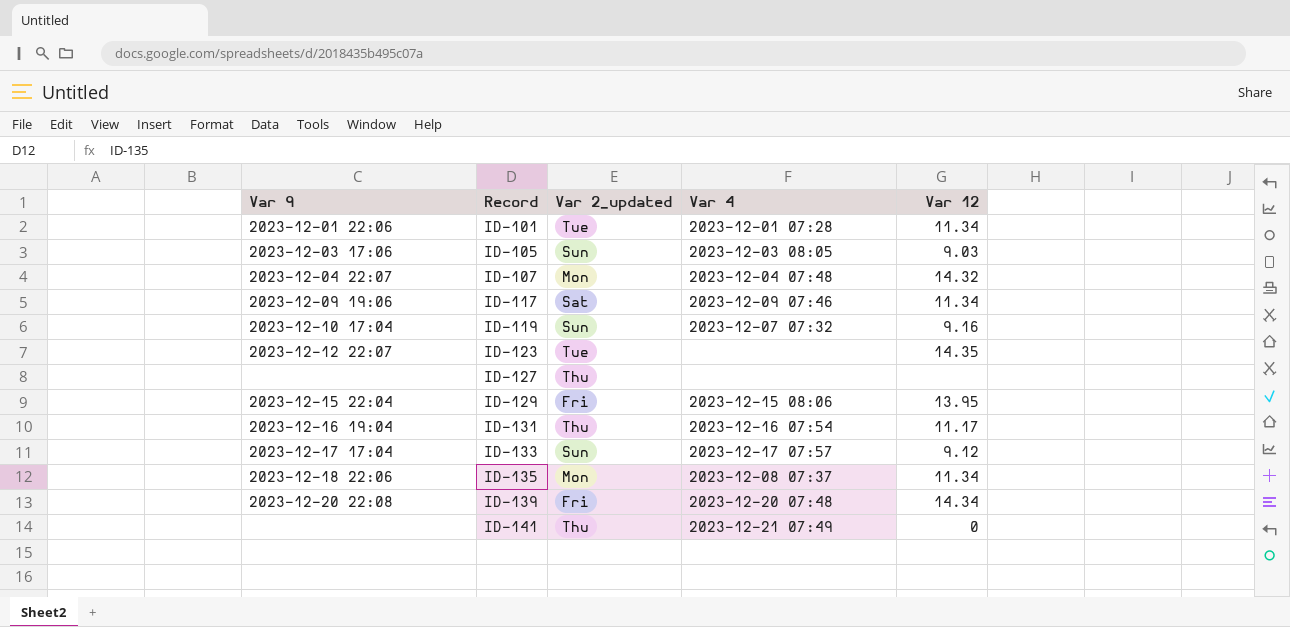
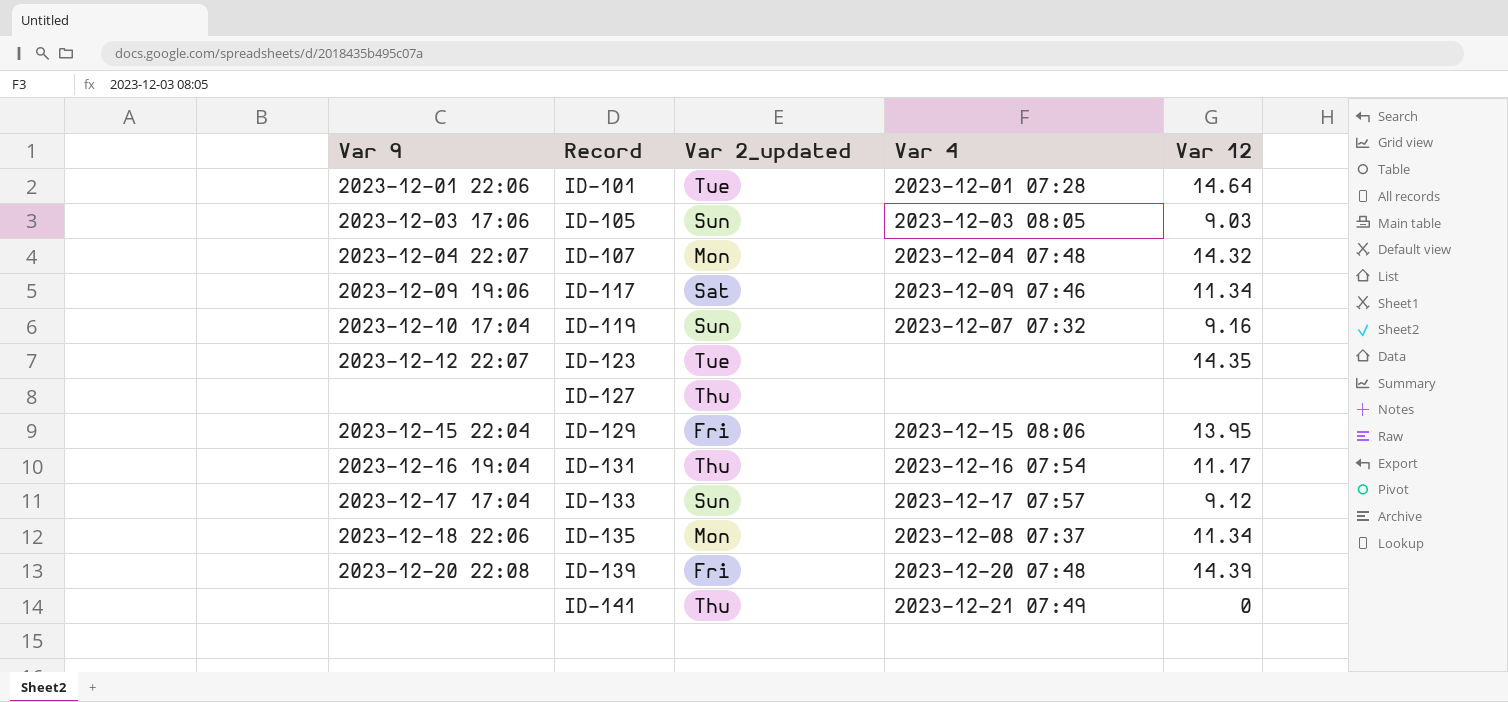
ID-101 | Var 12: 11.34 -> 14.64
ID-139 | Var 12: 14.34 -> 14.39

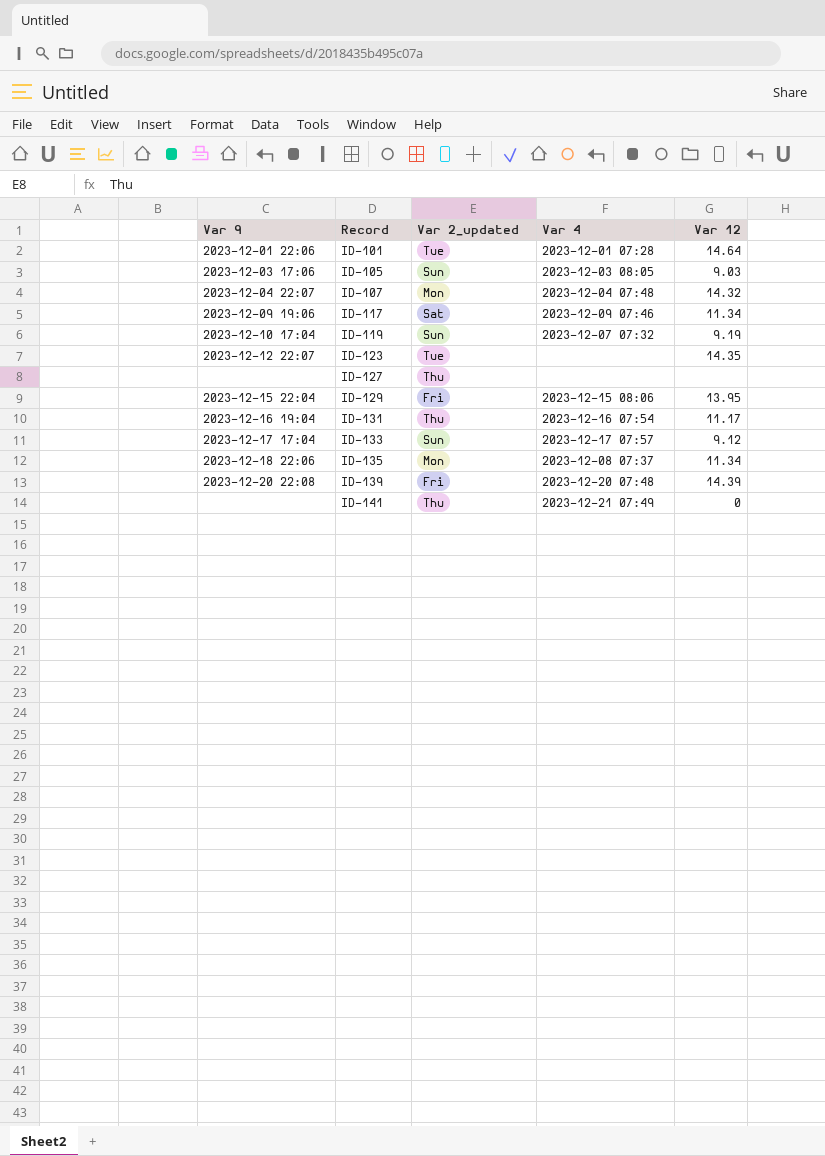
ID-119 | Var 12: 9.16 -> 9.19

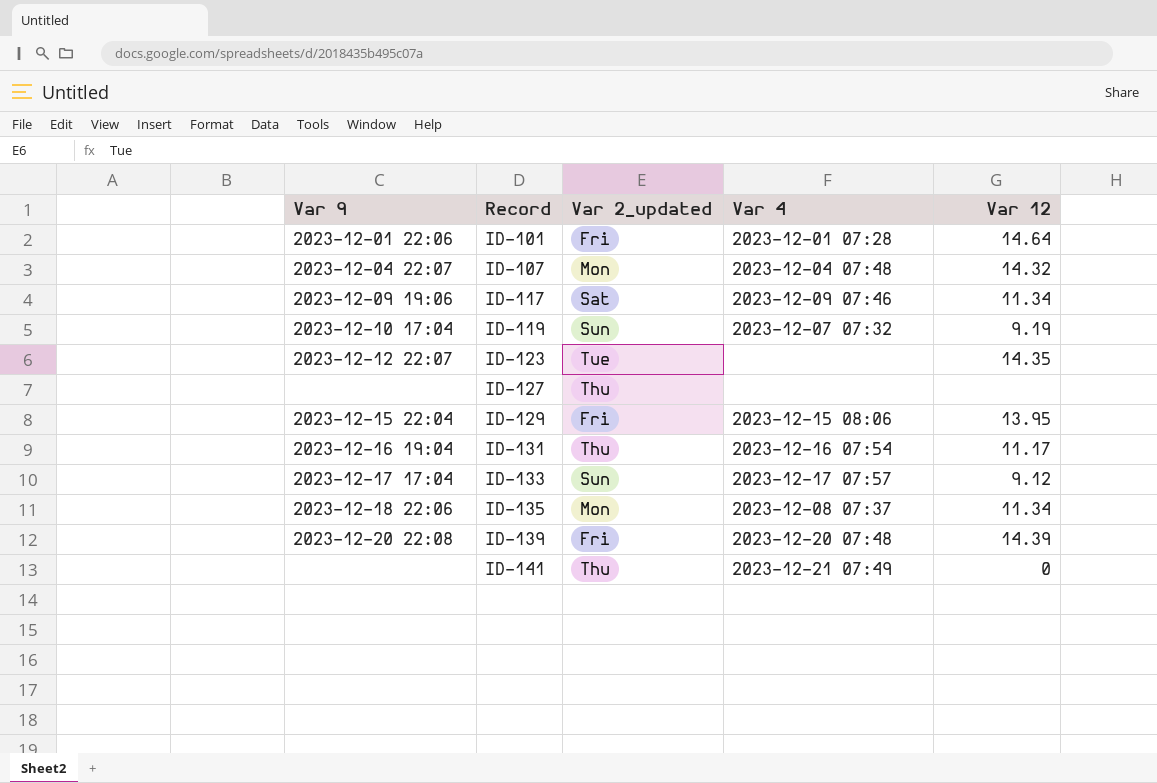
row ID-105: 2023-12-03 17:06 | Sun | 2023-12-03 08:05 | 9.03 -> none
ID-101 | Var 2_updated: Tue -> Fri

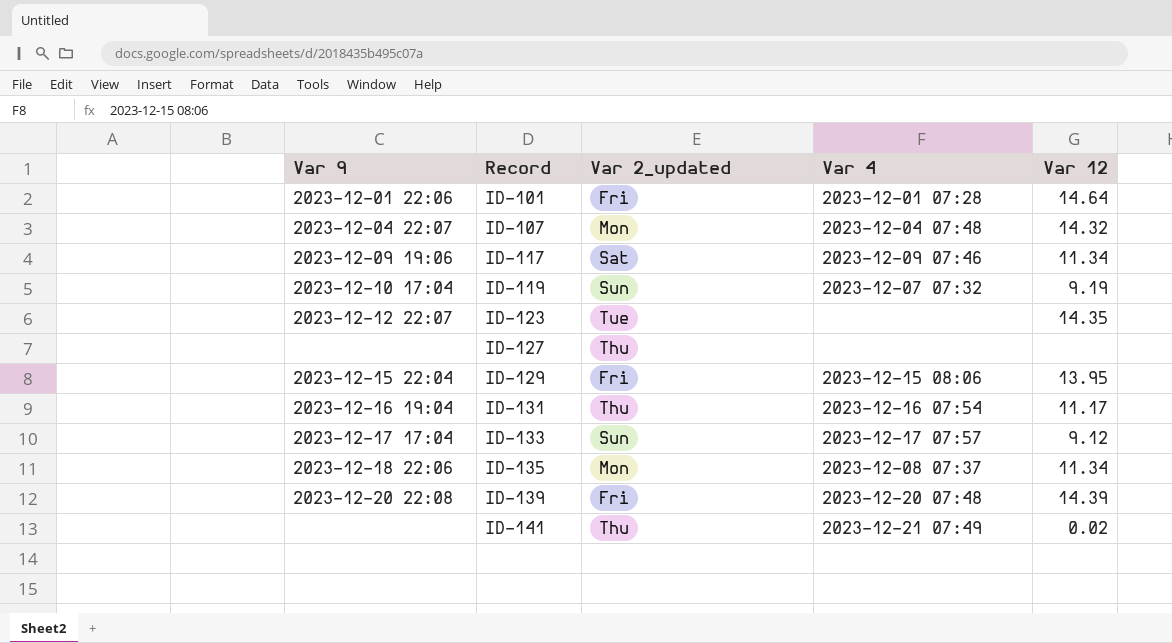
ID-141 | Var 12: 0 -> 0.02

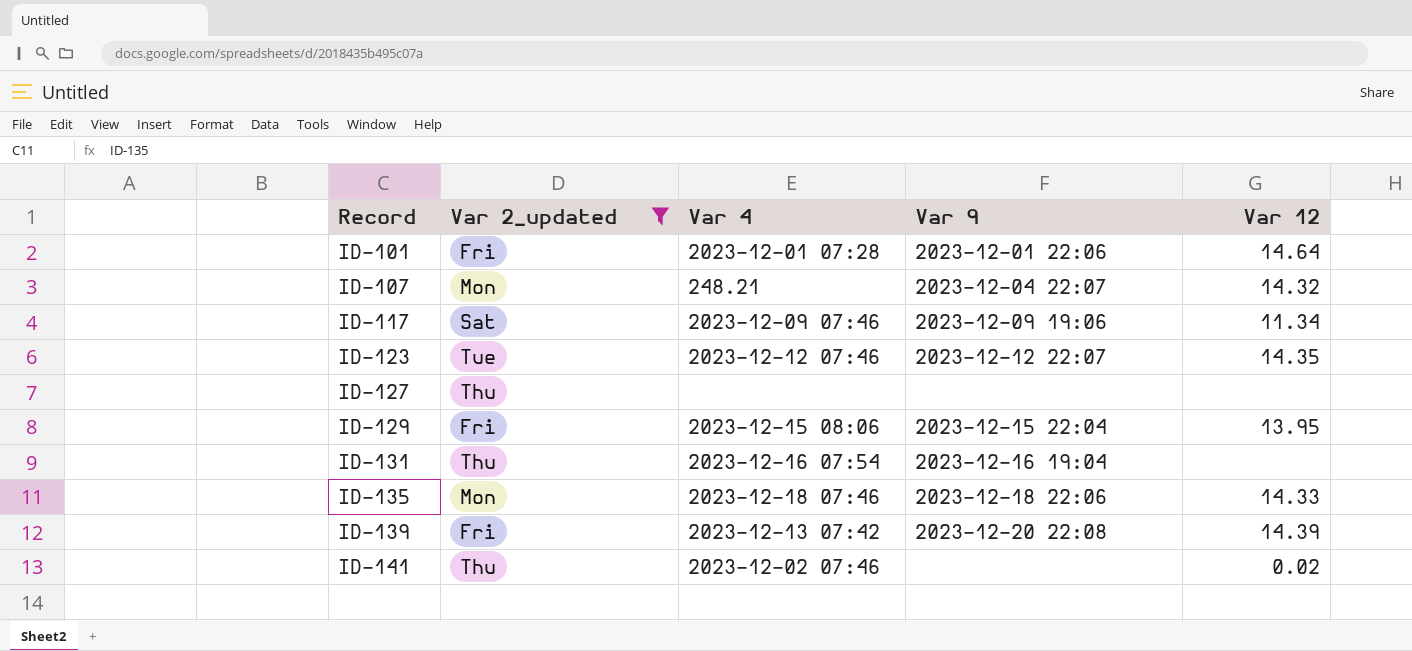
filter: none -> Var 2_updated != Sun
column Var 9 | position: 1 -> 4
ID-107 | Var 4: 2023-12-04 07:48 -> 248.21
ID-123 | Var 4: none -> 2023-12-12 07:46
ID-131 | Var 12: 11.17 -> none
ID-135 | Var 4: 2023-12-08 07:37 -> 2023-12-18 07:46
ID-135 | Var 12: 11.34 -> 14.33
ID-139 | Var 4: 2023-12-20 07:48 -> 2023-12-13 07:42
ID-141 | Var 4: 2023-12-21 07:49 -> 2023-12-02 07:46

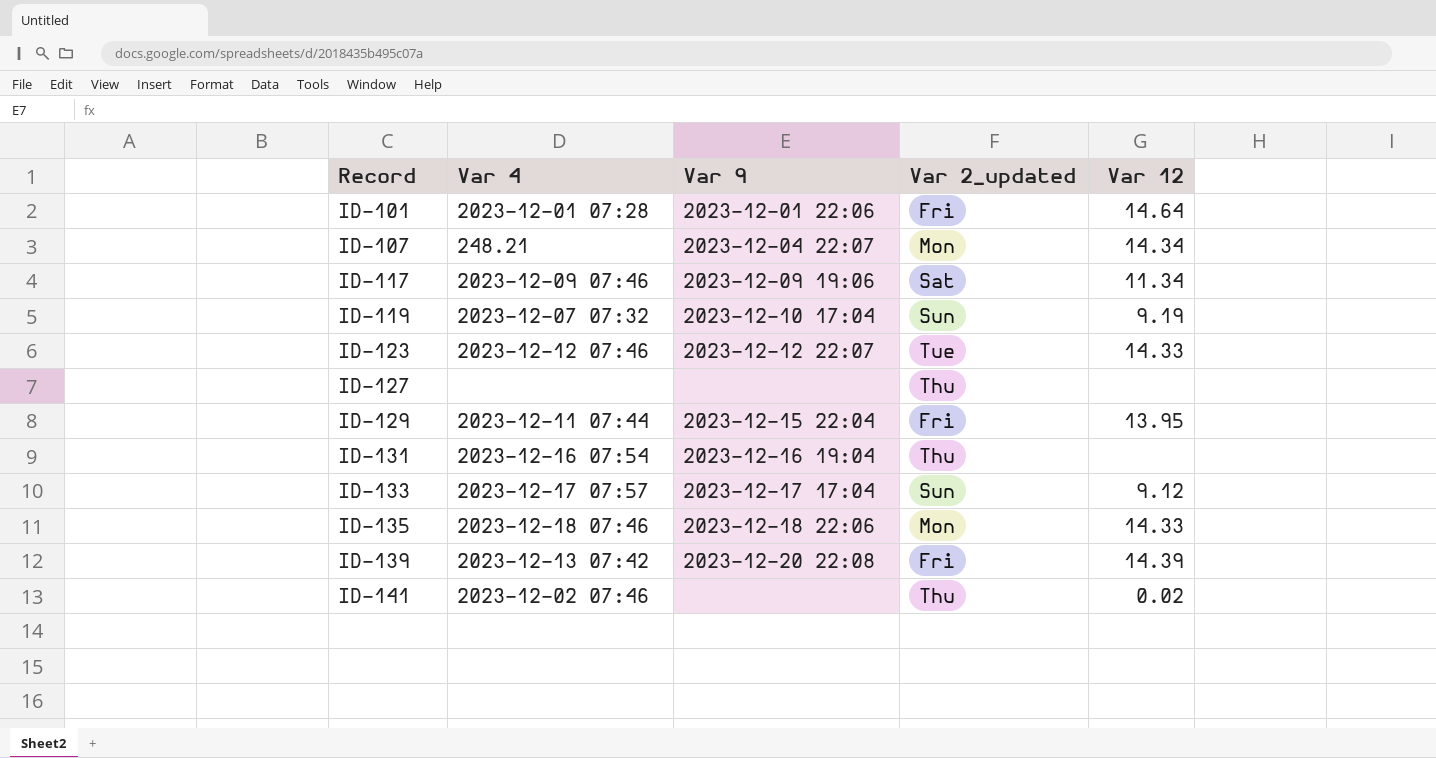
filter: Var 2_updated != Sun -> none
column Var 2_updated | position: 2 -> 4
ID-107 | Var 12: 14.32 -> 14.34
ID-123 | Var 12: 14.35 -> 14.33
ID-129 | Var 4: 2023-12-15 08:06 -> 2023-12-11 07:44

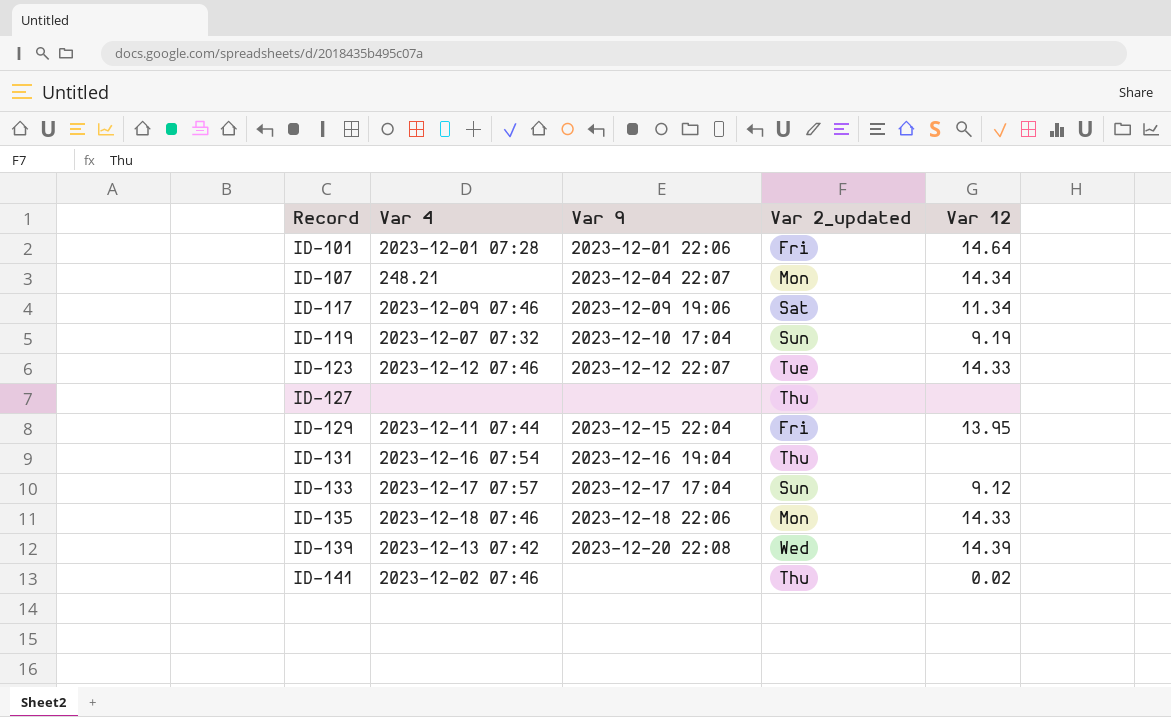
ID-139 | Var 2_updated: Fri -> Wed

